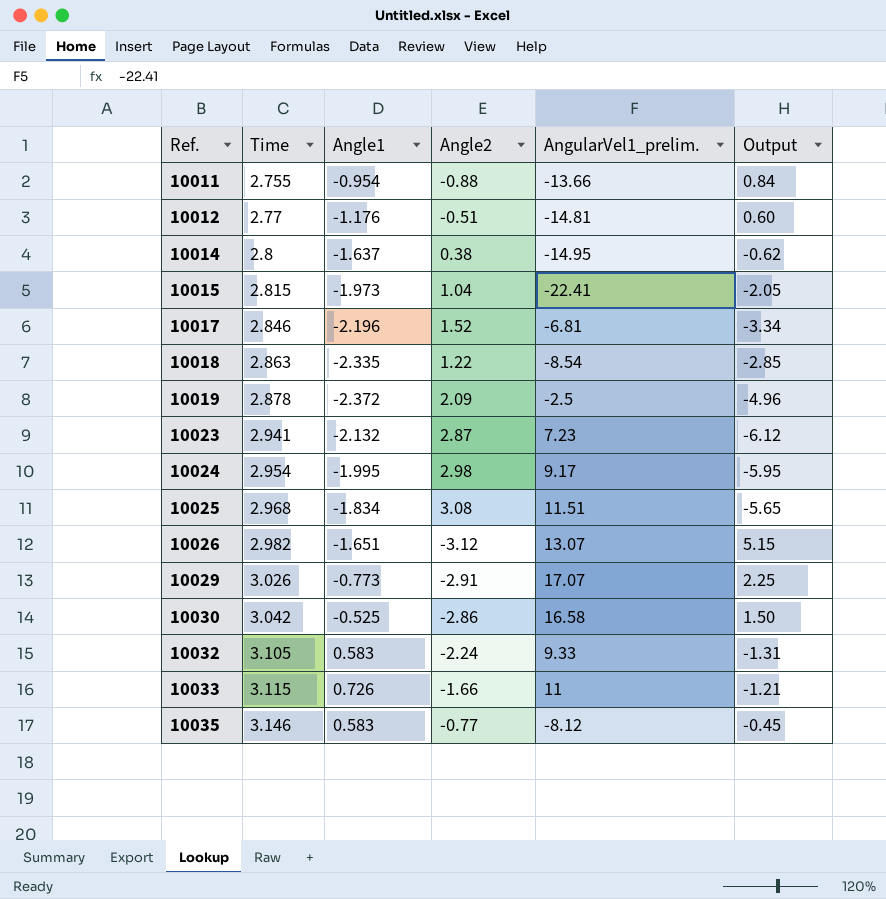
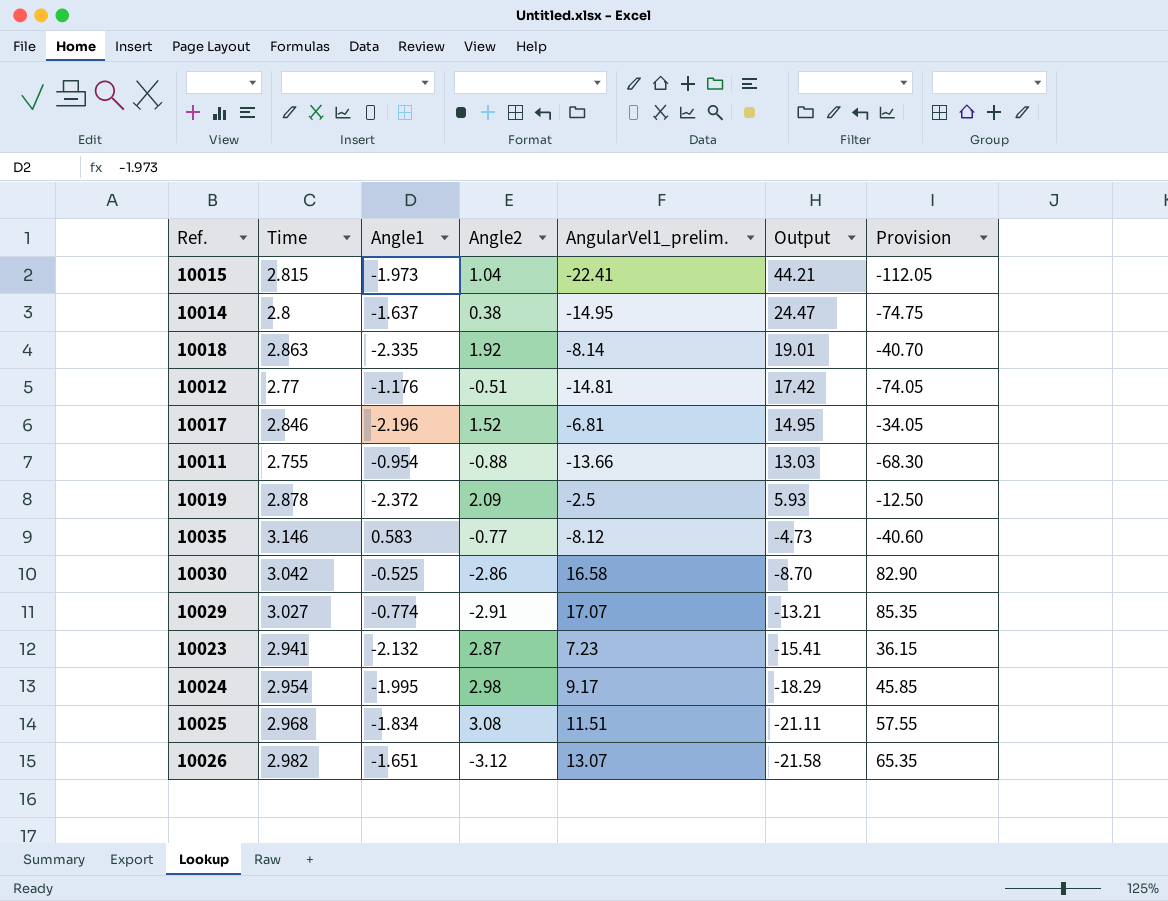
row order: Ref. ascending -> Output descending
column Output | formula: [Angle1] * [Angle2] -> [Angle1] * [AngularVel1_prelim.]
column Provision | formula: none -> [AngularVel1_prelim.] * 5
row 10032: 3.105 | 0.583 | -2.24 | 9.33 | -1.31 -> none
row 10033: 3.115 | 0.726 | -1.66 | 11 | -1.21 -> none
10018 | Angle2: 1.22 -> 1.92
10018 | AngularVel1_prelim.: -8.54 -> -8.14
10029 | Time: 3.026 -> 3.027
10029 | Angle1: -0.773 -> -0.774

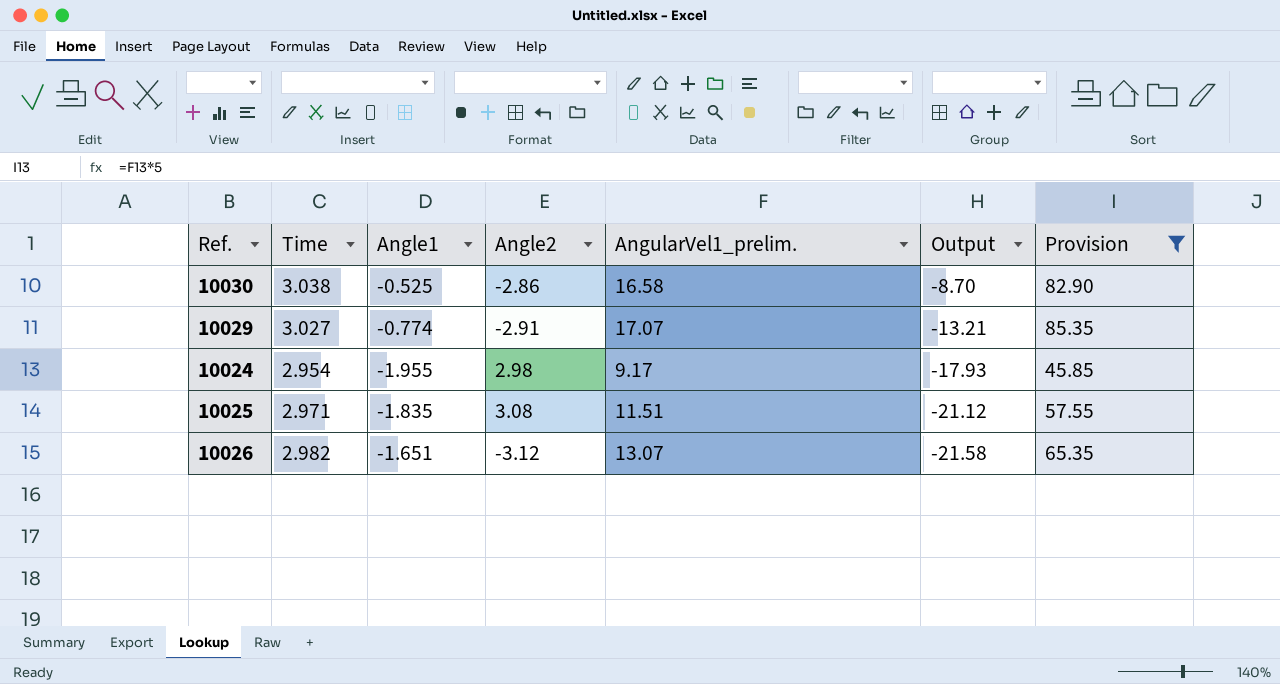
filter: none -> Provision >= 45.85
10030 | Time: 3.042 -> 3.038
10024 | Angle1: -1.995 -> -1.955
10024 | Output: -18.29 -> -17.93
10025 | Time: 2.968 -> 2.971
10025 | Angle1: -1.834 -> -1.835
10025 | Output: -21.11 -> -21.12

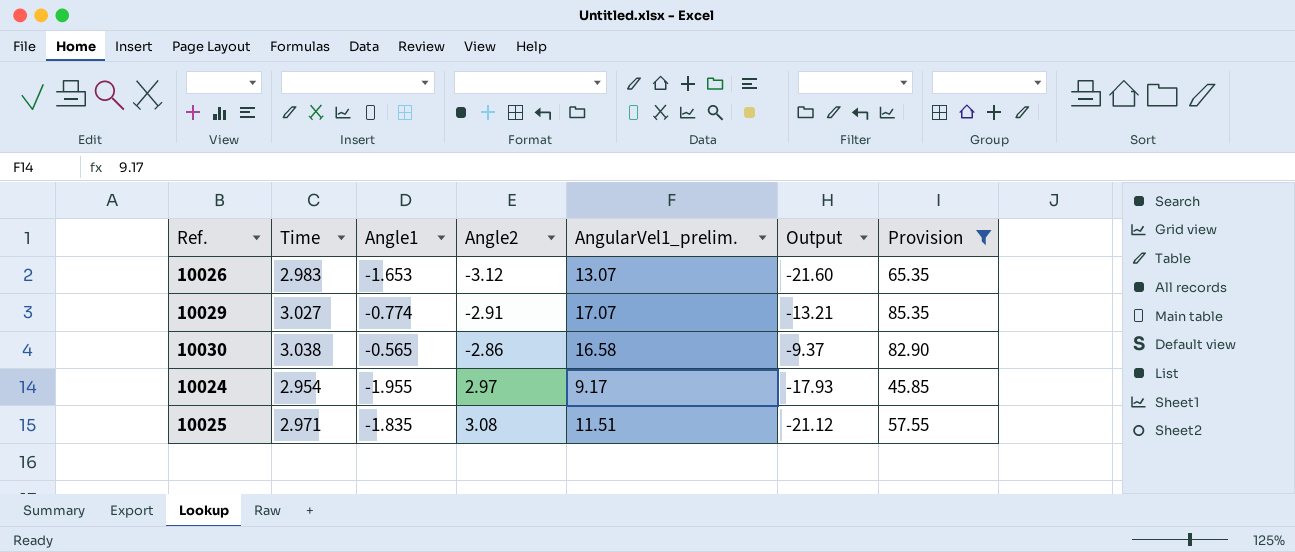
row order: Output descending -> Angle2 ascending
10026 | Time: 2.982 -> 2.983
10026 | Angle1: -1.651 -> -1.653
10026 | Output: -21.58 -> -21.60
10030 | Angle1: -0.525 -> -0.565
10030 | Output: -8.70 -> -9.37
10024 | Angle2: 2.98 -> 2.97

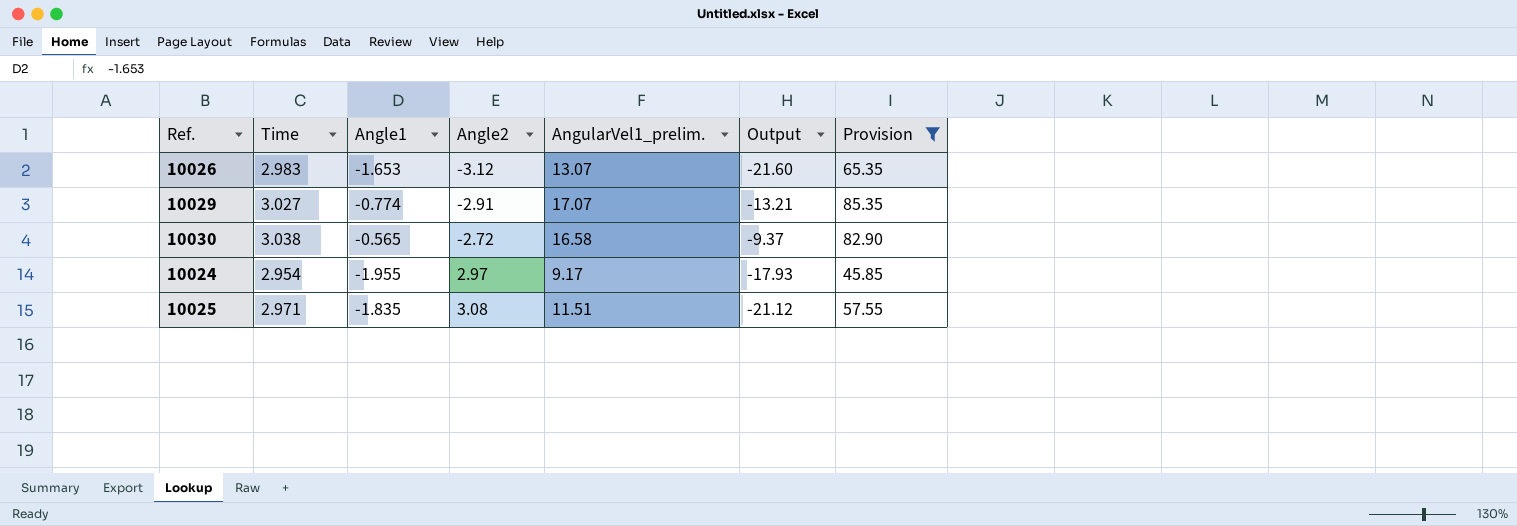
10030 | Angle2: -2.86 -> -2.72

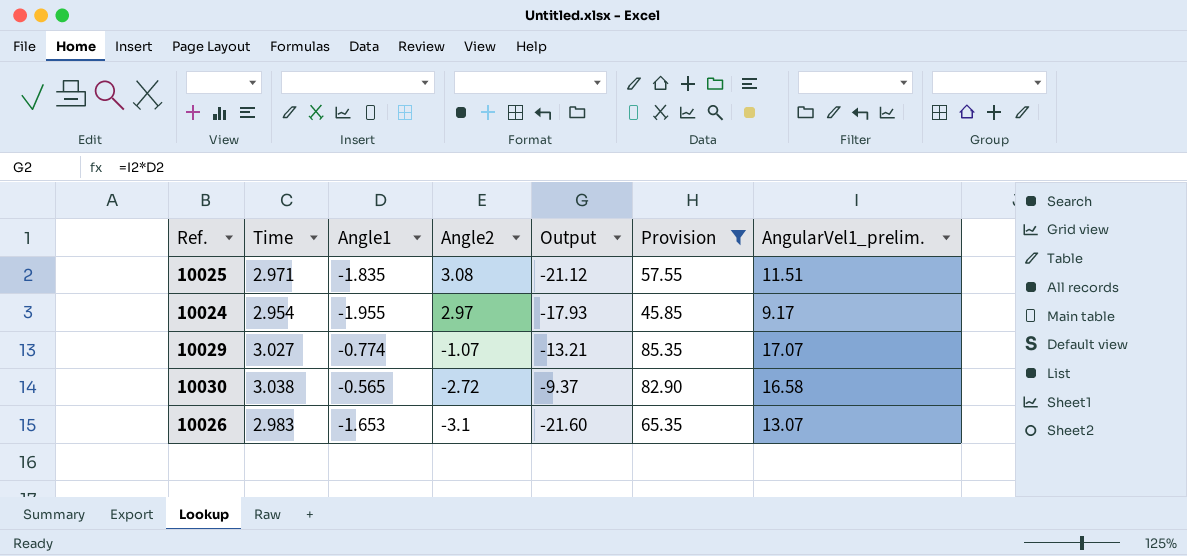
row order: Angle2 ascending -> Angle2 descending
column AngularVel1_prelim. | position: 5 -> 7
10029 | Angle2: -2.91 -> -1.07
10026 | Angle2: -3.12 -> -3.1

